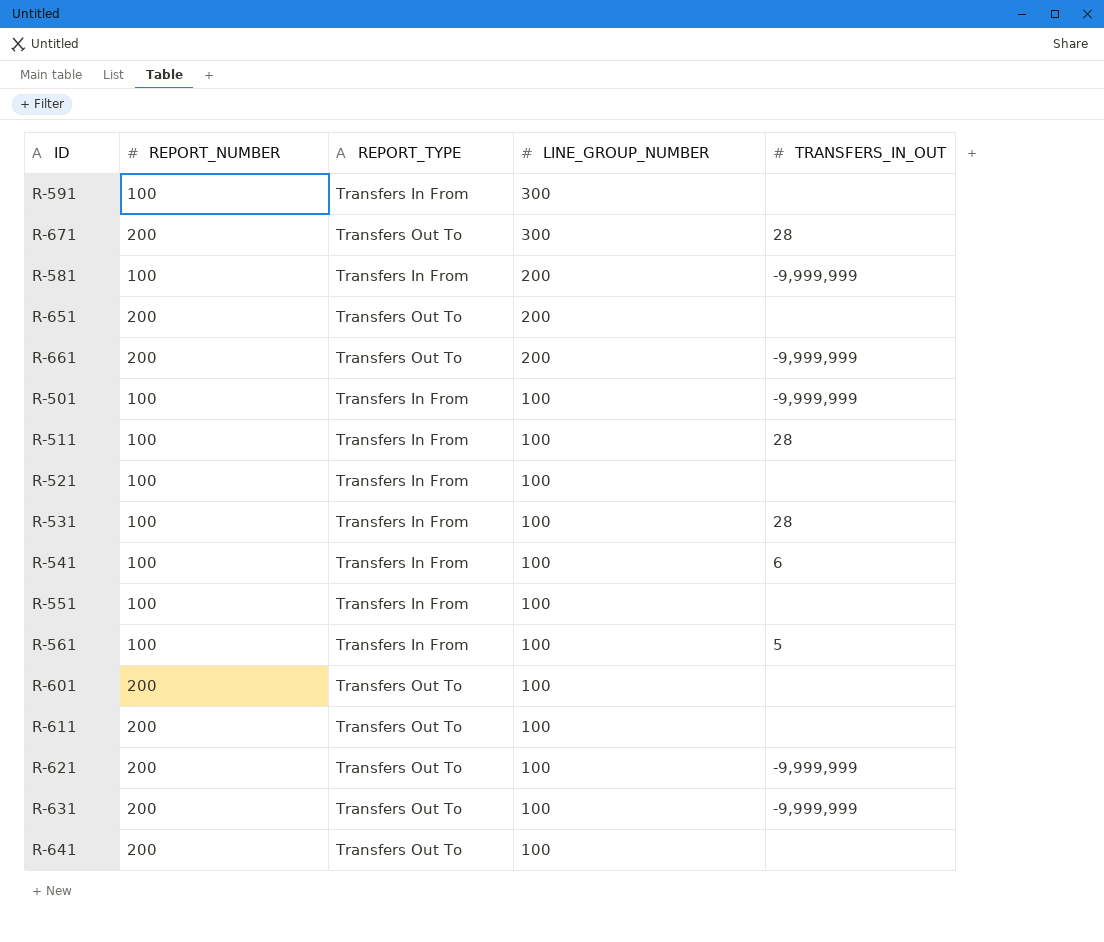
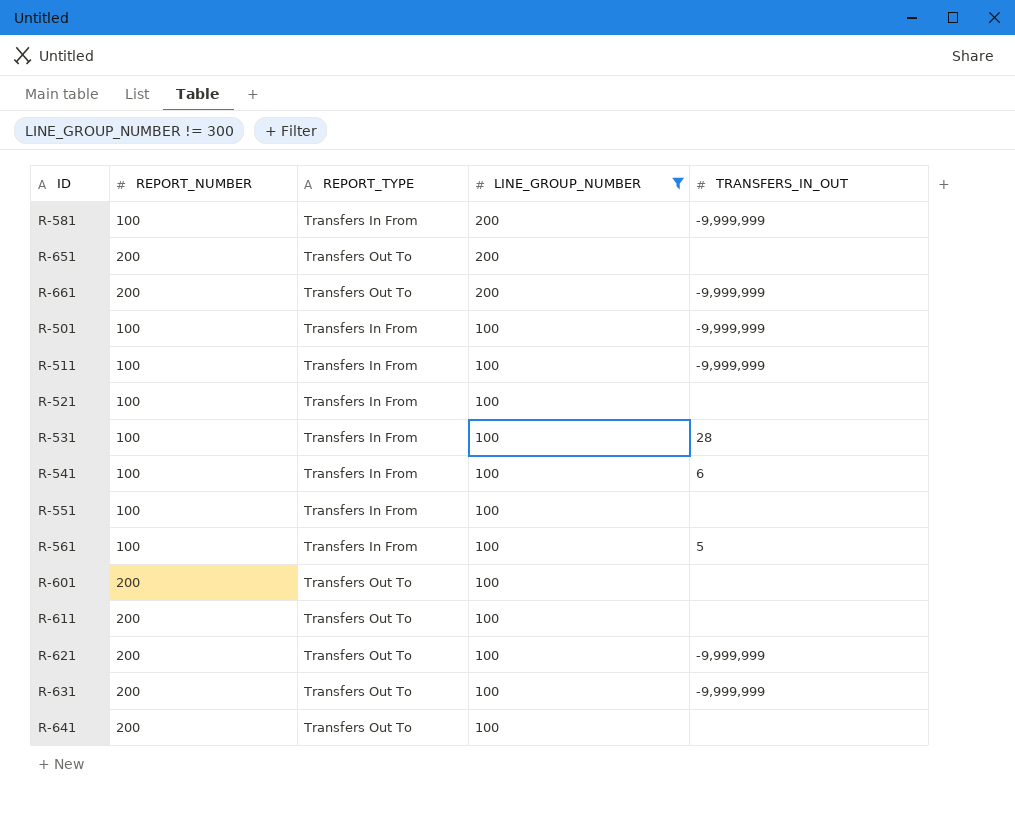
filter: none -> LINE_GROUP_NUMBER != 300
R-511 | TRANSFERS_IN_OUT: 28 -> -9,999,999

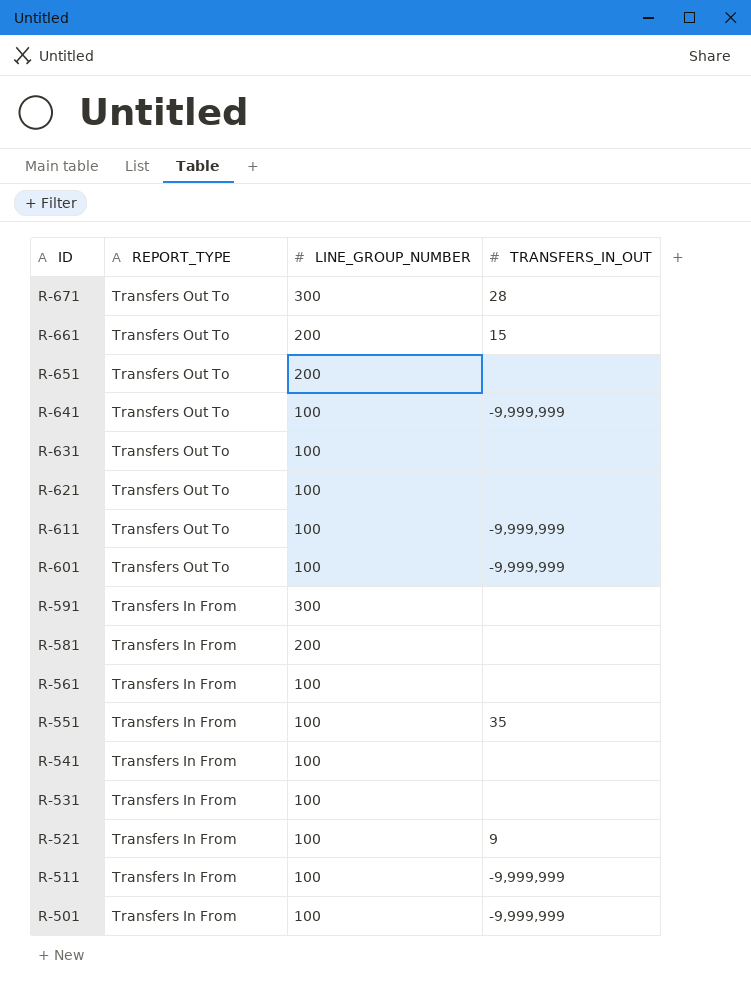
filter: LINE_GROUP_NUMBER != 300 -> none
row order: LINE_GROUP_NUMBER descending -> ID descending
column REPORT_NUMBER | position: 2 -> none
R-661 | TRANSFERS_IN_OUT: -9,999,999 -> 15
R-641 | TRANSFERS_IN_OUT: none -> -9,999,999
R-631 | TRANSFERS_IN_OUT: -9,999,999 -> none
R-621 | TRANSFERS_IN_OUT: -9,999,999 -> none
R-611 | TRANSFERS_IN_OUT: none -> -9,999,999
R-601 | TRANSFERS_IN_OUT: none -> -9,999,999
R-581 | TRANSFERS_IN_OUT: -9,999,999 -> none
R-561 | TRANSFERS_IN_OUT: 5 -> none
R-551 | TRANSFERS_IN_OUT: none -> 35
R-541 | TRANSFERS_IN_OUT: 6 -> none
R-531 | TRANSFERS_IN_OUT: 28 -> none
R-521 | TRANSFERS_IN_OUT: none -> 9

